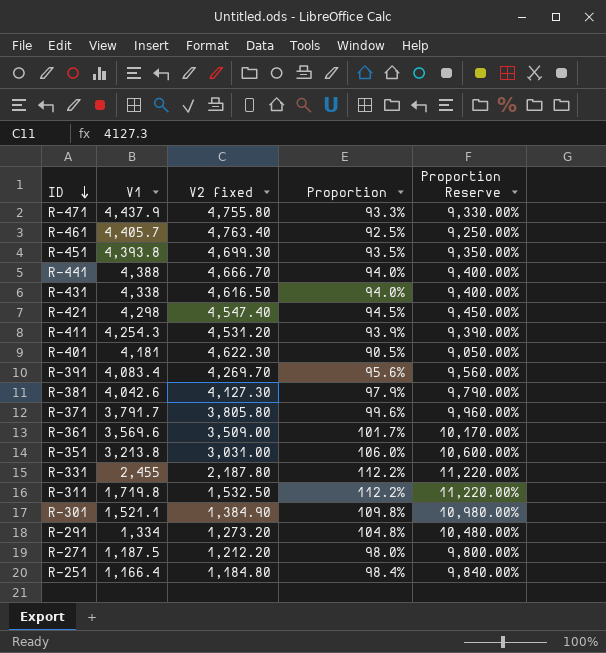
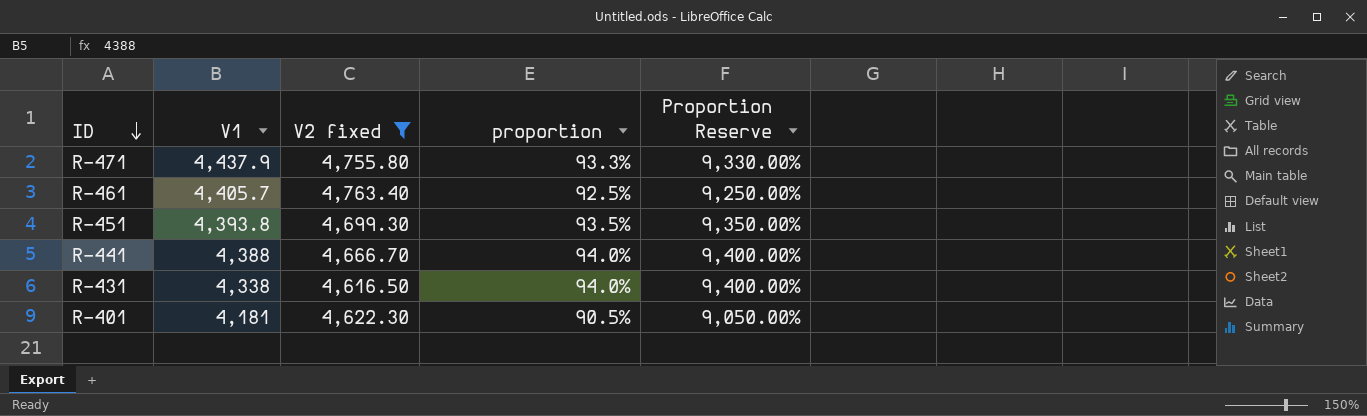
filter: none -> V2 fixed >= 4,616.50
column name: Proportion -> proportion

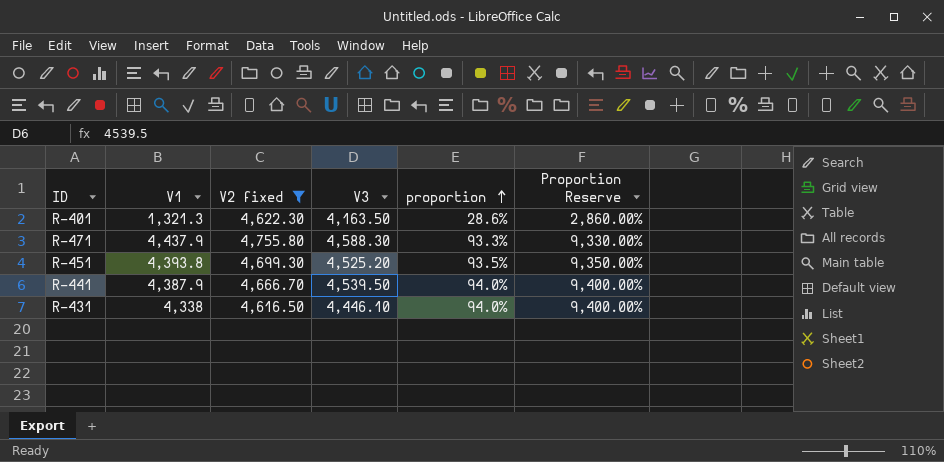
row order: ID descending -> proportion ascending
column V3 | position: none -> 4
row R-461: 4,405.7 | 4,763.40 | 92.5% | 9,250.00% -> none
R-401 | V1: 4,181 -> 1,321.3
R-401 | proportion: 90.5% -> 28.6%
R-401 | Proportion Reserve: 9,050.00% -> 2,860.00%
R-441 | V1: 4,388 -> 4,387.9

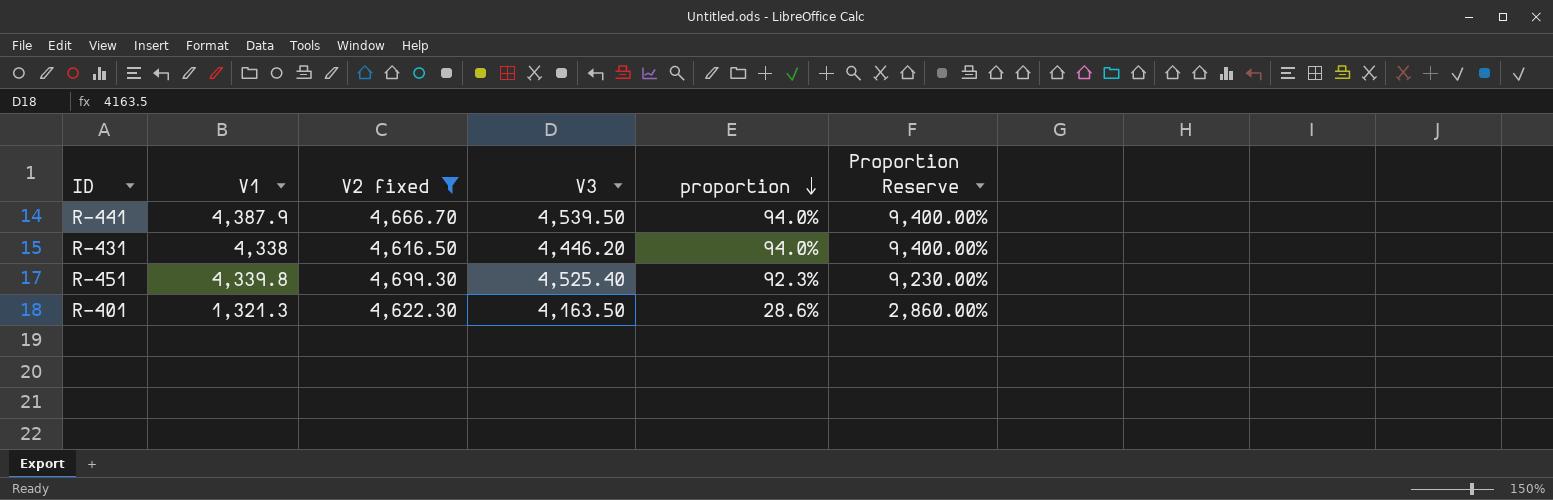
row order: proportion ascending -> proportion descending
row R-471: 4,437.9 | 4,755.80 | 4,588.30 | 93.3% | 9,330.00% -> none
R-431 | V3: 4,446.10 -> 4,446.20
R-451 | V1: 4,393.8 -> 4,339.8
R-451 | V3: 4,525.20 -> 4,525.40
R-451 | proportion: 93.5% -> 92.3%
R-451 | Proportion Reserve: 9,350.00% -> 9,230.00%

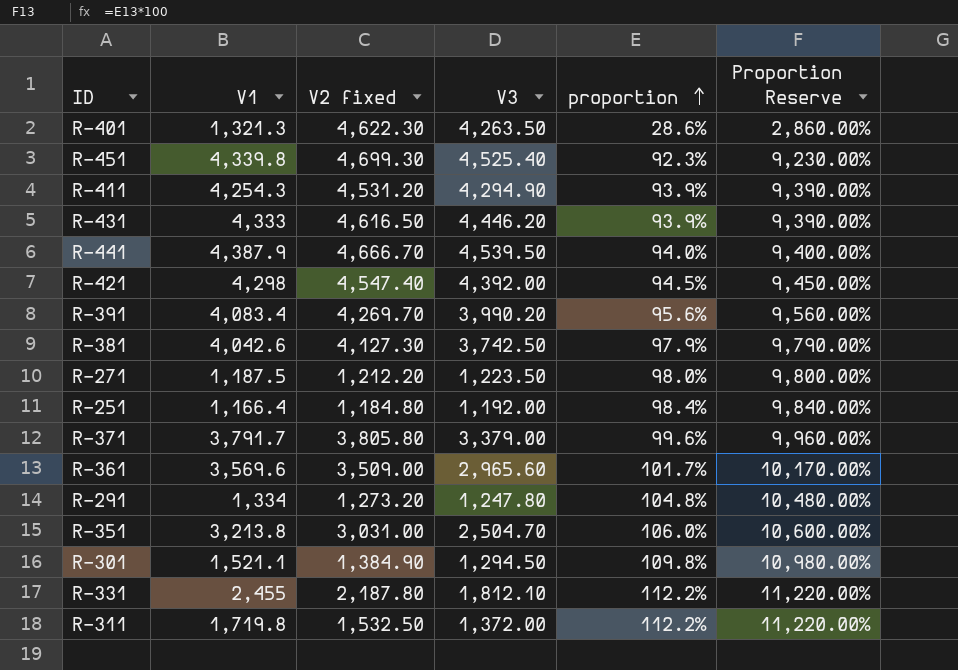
filter: V2 fixed >= 4,616.50 -> none
row order: proportion descending -> proportion ascending
R-401 | V3: 4,163.50 -> 4,263.50
R-431 | V1: 4,338 -> 4,333
R-431 | proportion: 94.0% -> 93.9%
R-431 | Proportion Reserve: 9,400.00% -> 9,390.00%

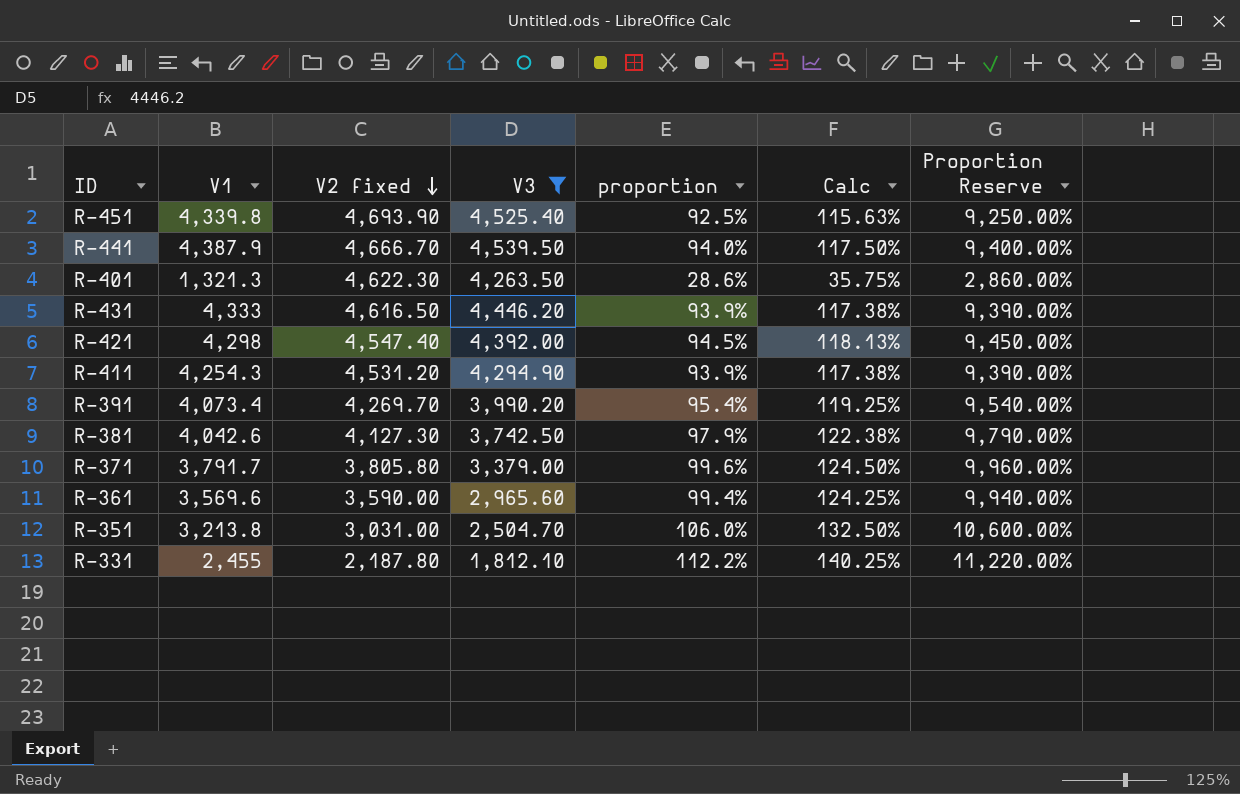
filter: none -> V3 >= 1,812.10
row order: proportion ascending -> V2 fixed descending
column Calc | formula: none -> [proportion] * 1.25
R-451 | V2 fixed: 4,699.30 -> 4,693.90
R-451 | proportion: 92.3% -> 92.5%
R-451 | Proportion Reserve: 9,230.00% -> 9,250.00%
R-391 | V1: 4,083.4 -> 4,073.4
R-391 | proportion: 95.6% -> 95.4%
R-391 | Proportion Reserve: 9,560.00% -> 9,540.00%
R-361 | V2 fixed: 3,509.00 -> 3,590.00
R-361 | proportion: 101.7% -> 99.4%
R-361 | Proportion Reserve: 10,170.00% -> 9,940.00%

